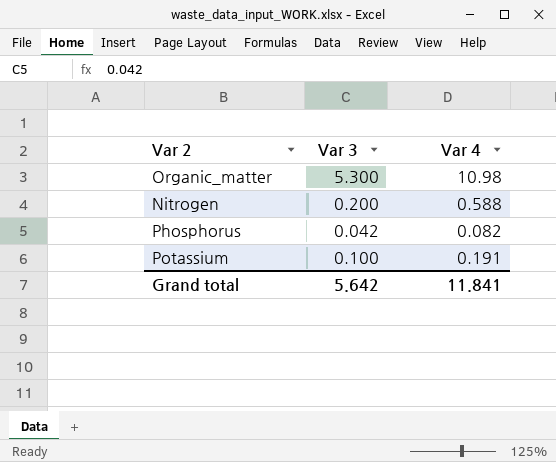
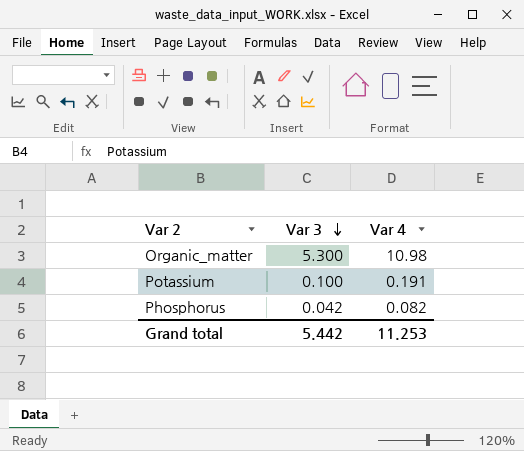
row order: none -> Var 3 descending
row Nitrogen: 0.200 | 0.588 -> none
Grand total | Var 3: 5.642 -> 5.442
Grand total | Var 4: 11.841 -> 11.253

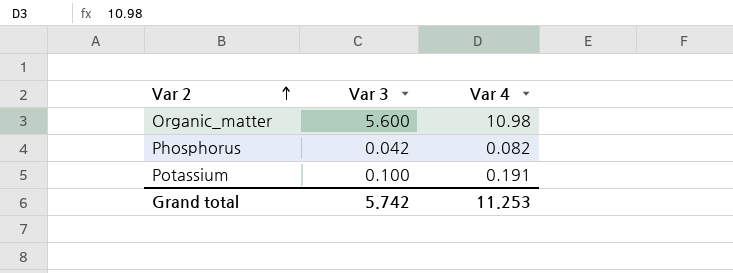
row order: Var 3 descending -> Var 2 ascending
Organic_matter | Var 3: 5.300 -> 5.600
Grand total | Var 3: 5.442 -> 5.742

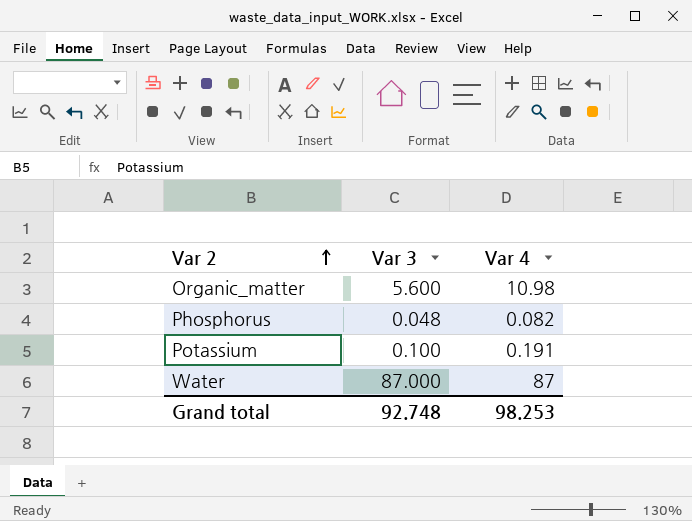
Phosphorus | Var 3: 0.042 -> 0.048
row Water: none -> 87.000 | 87
Grand total | Var 3: 5.742 -> 92.748
Grand total | Var 4: 11.253 -> 98.253

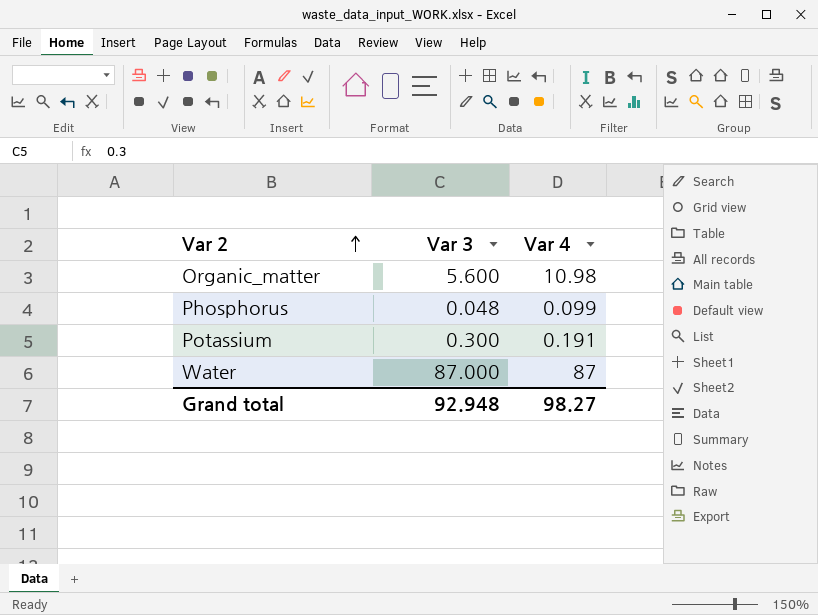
Phosphorus | Var 4: 0.082 -> 0.099
Potassium | Var 3: 0.100 -> 0.300
Grand total | Var 3: 92.748 -> 92.948
Grand total | Var 4: 98.253 -> 98.27

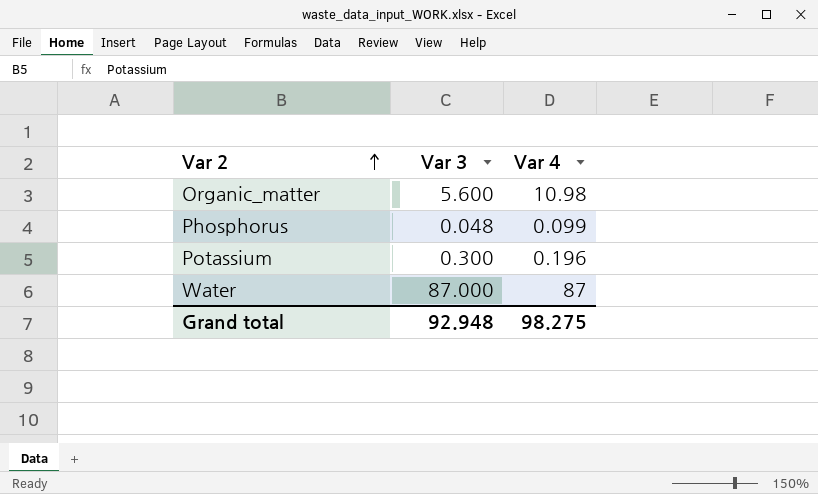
Potassium | Var 4: 0.191 -> 0.196
Grand total | Var 4: 98.27 -> 98.275

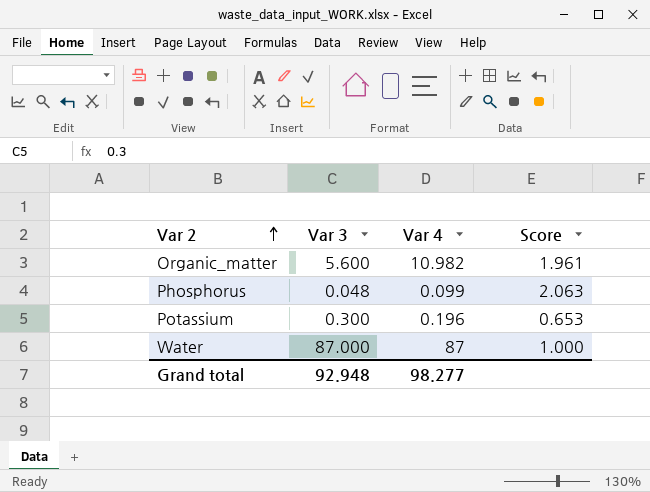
column Score | formula: none -> [Var 4] / [Var 3]
Organic_matter | Var 4: 10.98 -> 10.982
Grand total | Var 4: 98.275 -> 98.277

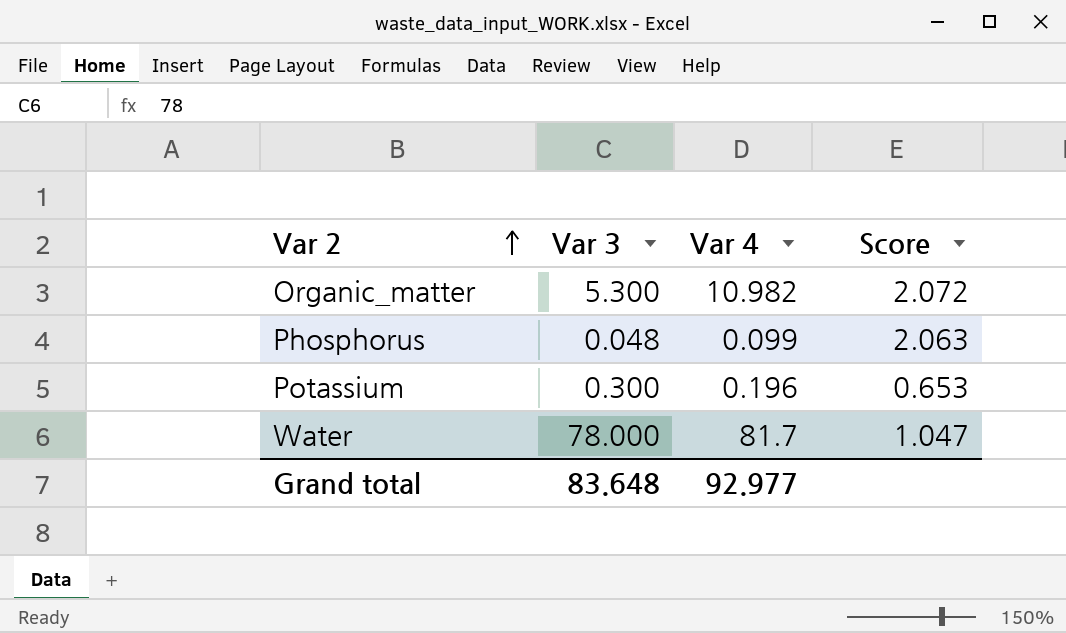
Organic_matter | Var 3: 5.600 -> 5.300
Organic_matter | Score: 1.961 -> 2.072
Water | Var 3: 87.000 -> 78.000
Water | Var 4: 87 -> 81.7
Water | Score: 1.000 -> 1.047
Grand total | Var 3: 92.948 -> 83.648
Grand total | Var 4: 98.277 -> 92.977

